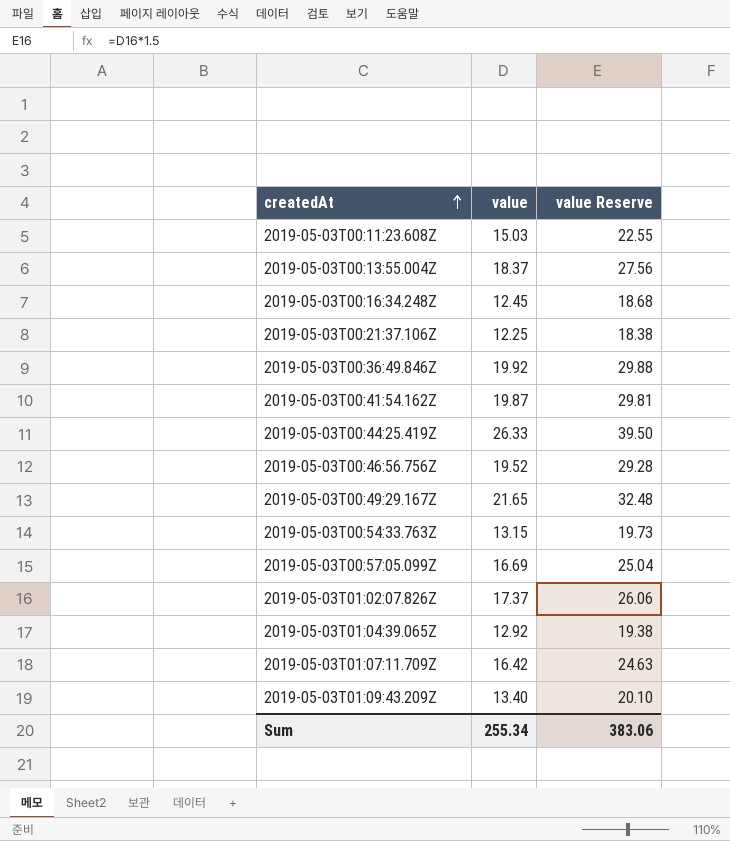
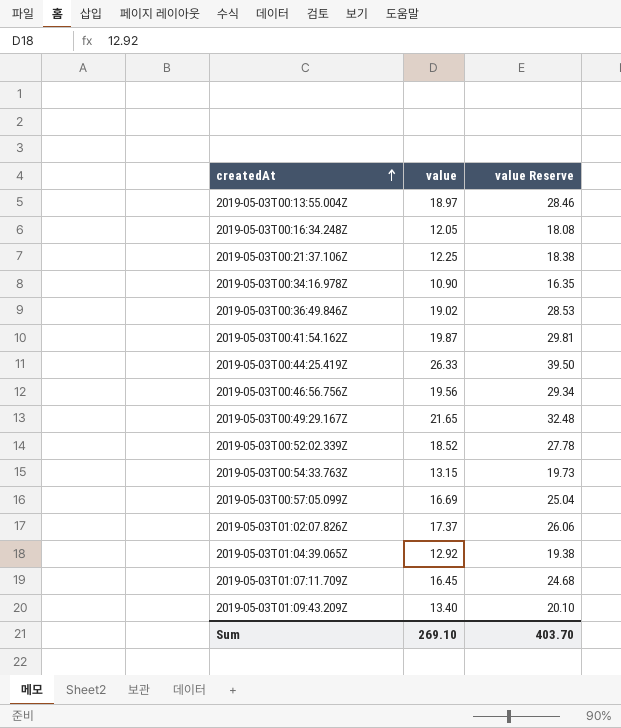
row 2019-05-03T00:11:23.608Z: 15.03 | 22.55 -> none
2019-05-03T00:13:55.004Z | value: 18.37 -> 18.97
2019-05-03T00:13:55.004Z | value Reserve: 27.56 -> 28.46
2019-05-03T00:16:34.248Z | value: 12.45 -> 12.05
2019-05-03T00:16:34.248Z | value Reserve: 18.68 -> 18.08
row 2019-05-03T00:34:16.978Z: none -> 10.90 | 16.35
2019-05-03T00:36:49.846Z | value: 19.92 -> 19.02
2019-05-03T00:36:49.846Z | value Reserve: 29.88 -> 28.53
2019-05-03T00:46:56.756Z | value: 19.52 -> 19.56
2019-05-03T00:46:56.756Z | value Reserve: 29.28 -> 29.34
row 2019-05-03T00:52:02.339Z: none -> 18.52 | 27.78
2019-05-03T01:07:11.709Z | value: 16.42 -> 16.45
2019-05-03T01:07:11.709Z | value Reserve: 24.63 -> 24.68
Sum | value: 255.34 -> 269.10
Sum | value Reserve: 383.06 -> 403.70

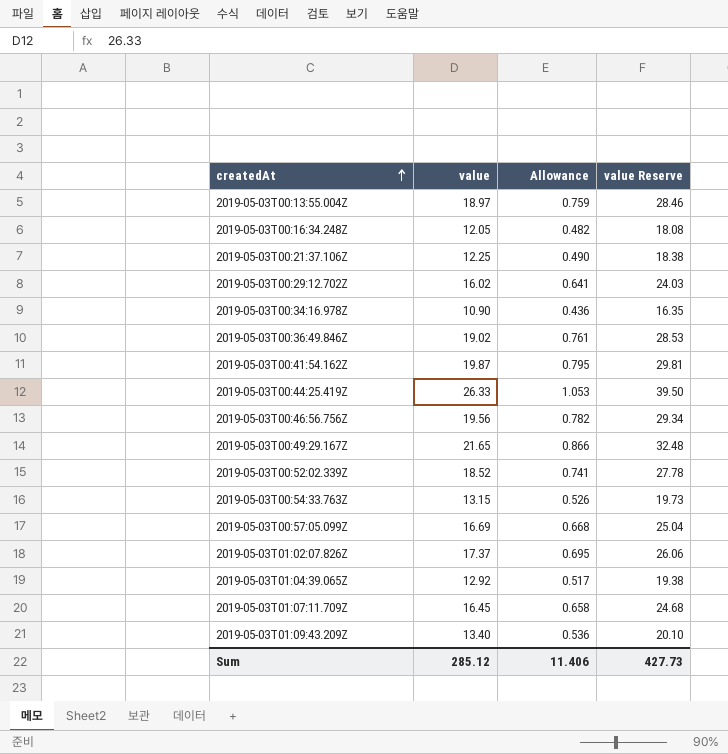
column Allowance | formula: none -> [value] * 0.04
row 2019-05-03T00:29:12.702Z: none -> 16.02 | 0.641 | 24.03
Sum | value: 269.10 -> 285.12
Sum | value Reserve: 403.70 -> 427.73

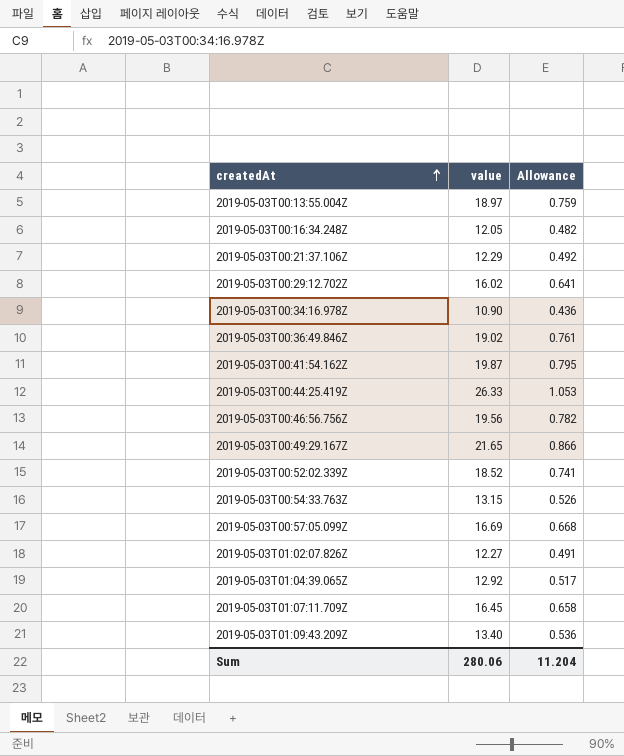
column value Reserve | formula: [value] * 1.5 -> none
2019-05-03T00:21:37.106Z | value: 12.25 -> 12.29
2019-05-03T00:21:37.106Z | Allowance: 0.490 -> 0.492
2019-05-03T01:02:07.826Z | value: 17.37 -> 12.27
2019-05-03T01:02:07.826Z | Allowance: 0.695 -> 0.491
Sum | value: 285.12 -> 280.06
Sum | Allowance: 11.406 -> 11.204

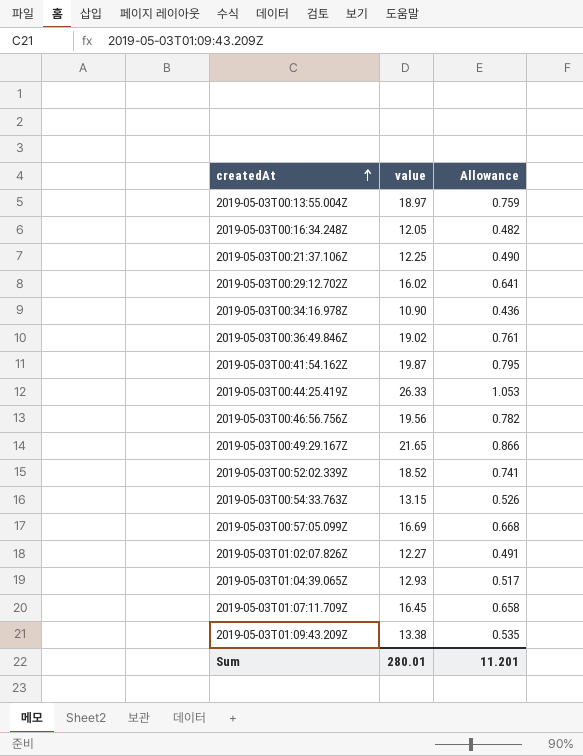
2019-05-03T00:21:37.106Z | value: 12.29 -> 12.25
2019-05-03T00:21:37.106Z | Allowance: 0.492 -> 0.490
2019-05-03T01:04:39.065Z | value: 12.92 -> 12.93
2019-05-03T01:09:43.209Z | value: 13.40 -> 13.38
2019-05-03T01:09:43.209Z | Allowance: 0.536 -> 0.535
Sum | value: 280.06 -> 280.01
Sum | Allowance: 11.204 -> 11.201

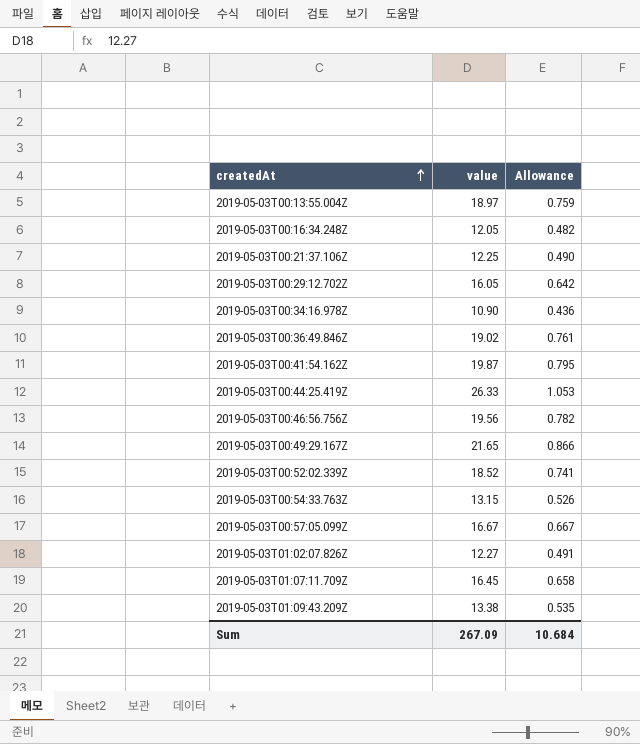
row 2019-05-03T01:04:39.065Z: 12.93 | 0.517 -> none
2019-05-03T00:29:12.702Z | value: 16.02 -> 16.05
2019-05-03T00:29:12.702Z | Allowance: 0.641 -> 0.642
2019-05-03T00:57:05.099Z | value: 16.69 -> 16.67
2019-05-03T00:57:05.099Z | Allowance: 0.668 -> 0.667
Sum | value: 280.01 -> 267.09
Sum | Allowance: 11.201 -> 10.684

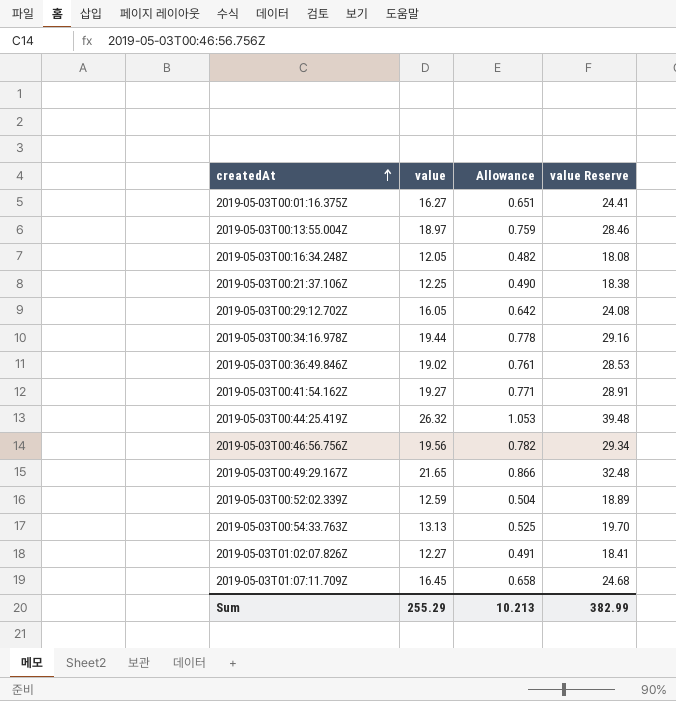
column value Reserve | formula: none -> [value] * 1.5
row 2019-05-03T00:57:05.099Z: 16.67 | 0.667 -> none
row 2019-05-03T01:09:43.209Z: 13.38 | 0.535 -> none
row 2019-05-03T00:01:16.375Z: none -> 16.27 | 0.651 | 24.41
2019-05-03T00:34:16.978Z | value: 10.90 -> 19.44
2019-05-03T00:34:16.978Z | Allowance: 0.436 -> 0.778
2019-05-03T00:41:54.162Z | value: 19.87 -> 19.27
2019-05-03T00:41:54.162Z | Allowance: 0.795 -> 0.771
2019-05-03T00:44:25.419Z | value: 26.33 -> 26.32
2019-05-03T00:52:02.339Z | value: 18.52 -> 12.59
2019-05-03T00:52:02.339Z | Allowance: 0.741 -> 0.504
2019-05-03T00:54:33.763Z | value: 13.15 -> 13.13
2019-05-03T00:54:33.763Z | Allowance: 0.526 -> 0.525
Sum | value: 267.09 -> 255.29
Sum | Allowance: 10.684 -> 10.213

